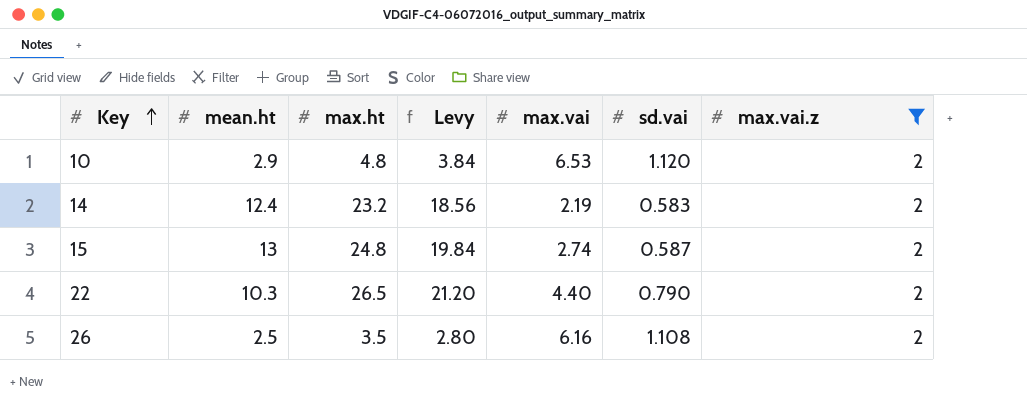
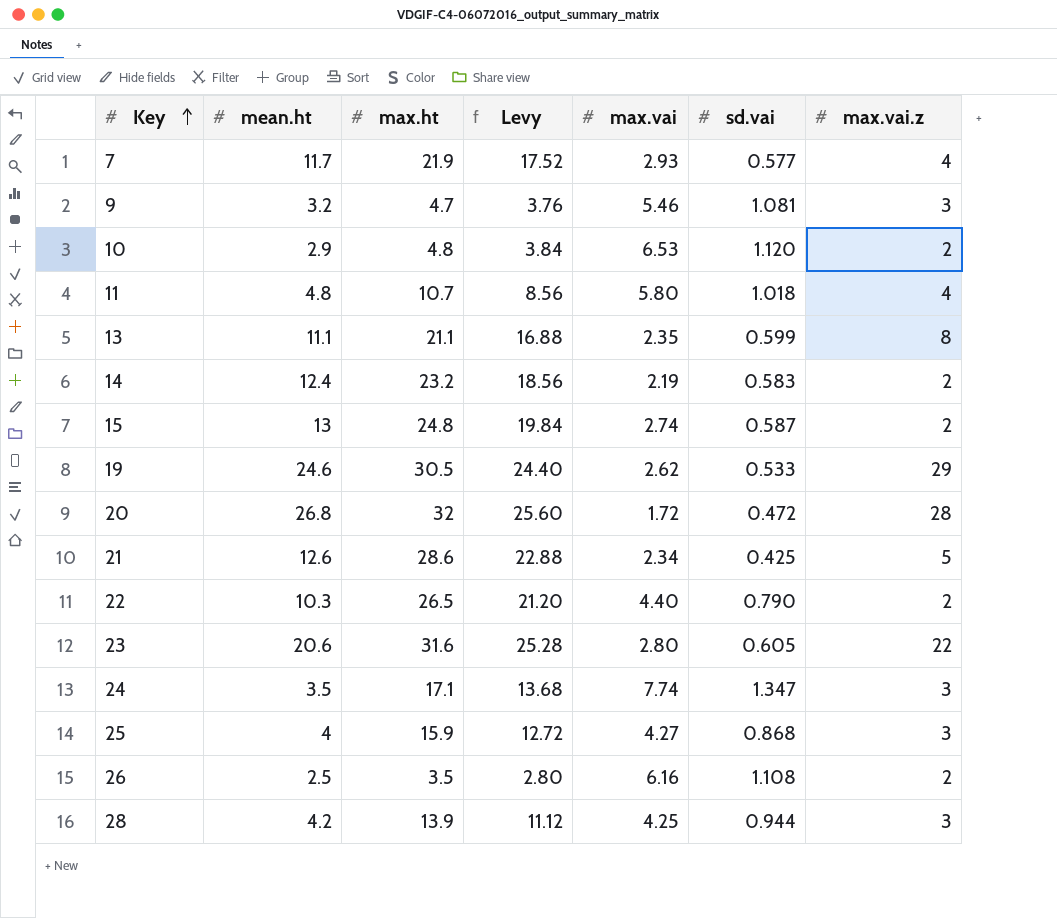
filter: max.vai.z = 2 -> none

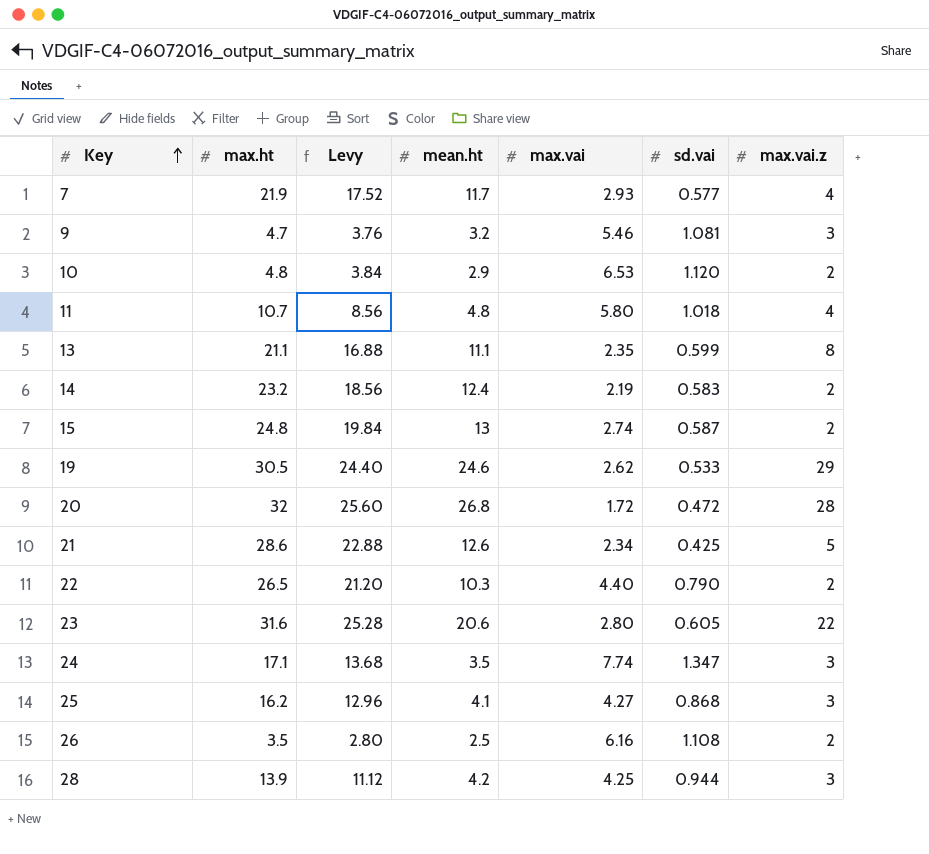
column mean.ht | position: 2 -> 4
25 | max.ht: 15.9 -> 16.2
25 | Levy: 12.72 -> 12.96
25 | mean.ht: 4 -> 4.1

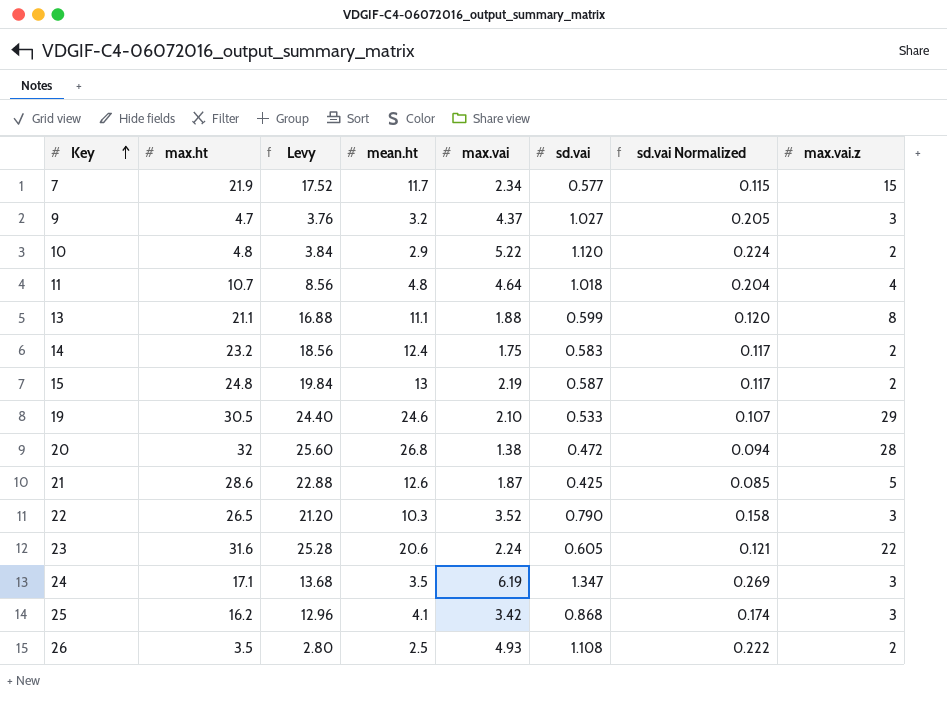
column sd.vai Normalized | formula: none -> [sd.vai] * 0.2
row 28: 13.9 | 11.12 | 4.2 | 4.25 | 0.944 | 3 -> none
7 | max.vai: 2.93 -> 2.34
7 | max.vai.z: 4 -> 15
9 | max.vai: 5.46 -> 4.37
9 | sd.vai: 1.081 -> 1.027
10 | max.vai: 6.53 -> 5.22
11 | max.vai: 5.80 -> 4.64
13 | max.vai: 2.35 -> 1.88
14 | max.vai: 2.19 -> 1.75
15 | max.vai: 2.74 -> 2.19
19 | max.vai: 2.62 -> 2.10
20 | max.vai: 1.72 -> 1.38
21 | max.vai: 2.34 -> 1.87
22 | max.vai: 4.40 -> 3.52
22 | max.vai.z: 2 -> 3
23 | max.vai: 2.80 -> 2.24
24 | max.vai: 7.74 -> 6.19
25 | max.vai: 4.27 -> 3.42
26 | max.vai: 6.16 -> 4.93

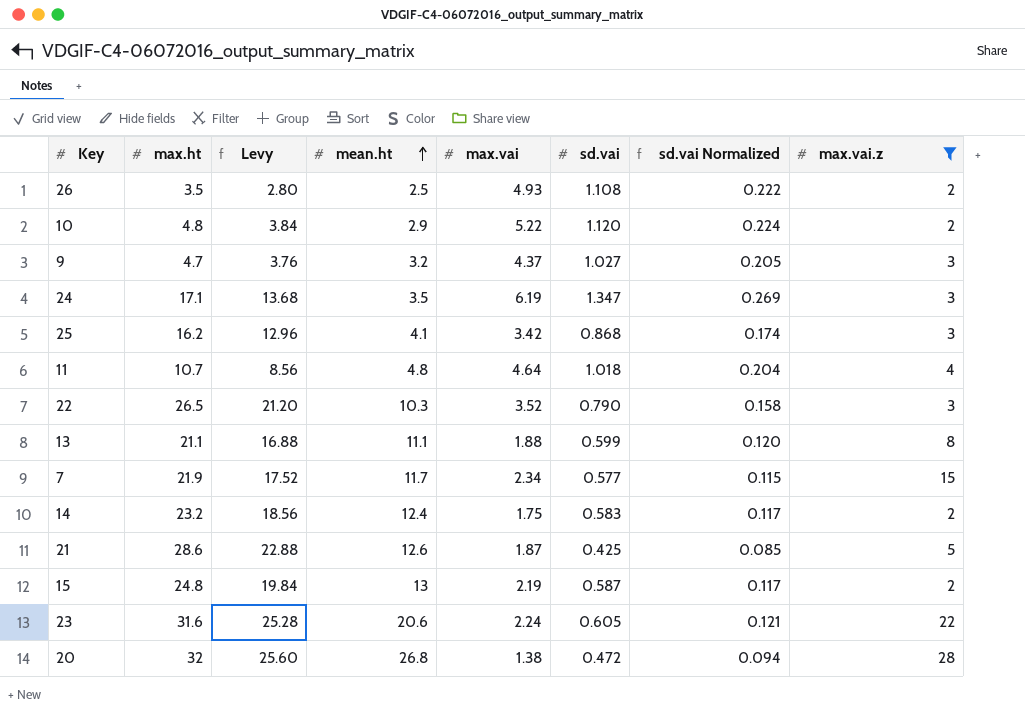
filter: none -> max.vai.z != 29
row order: Key ascending -> mean.ht ascending

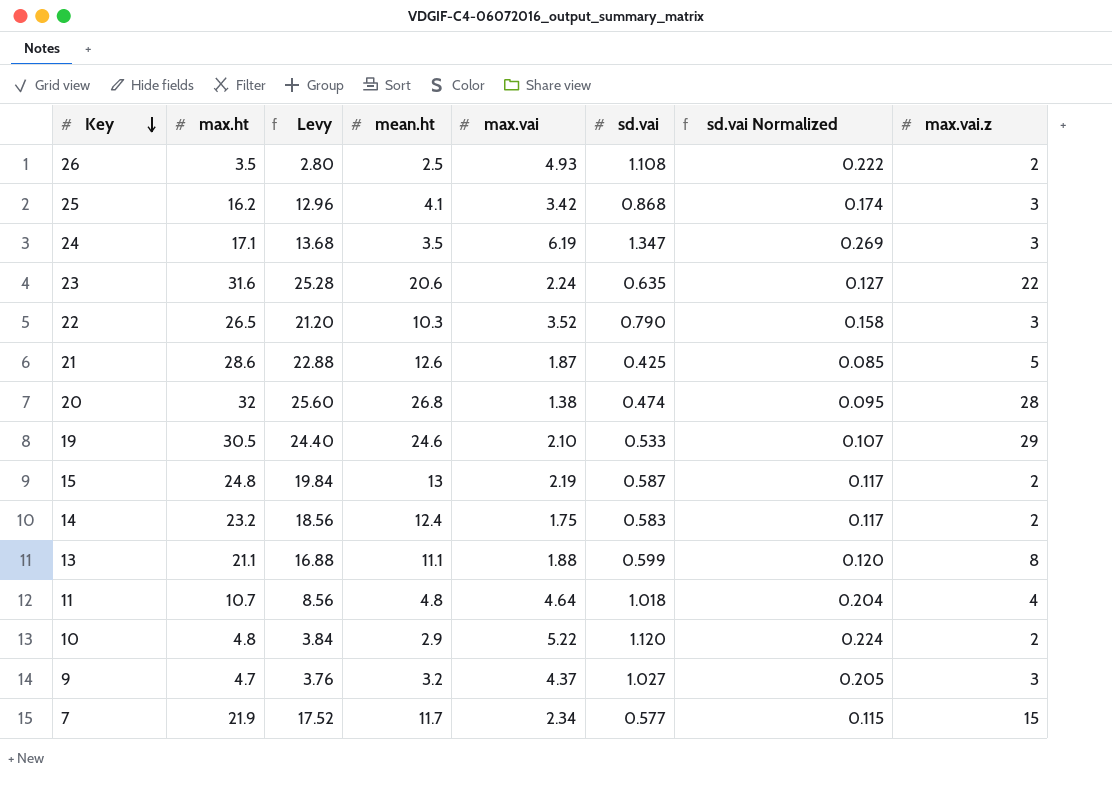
filter: max.vai.z != 29 -> none
row order: mean.ht ascending -> Key descending
23 | sd.vai: 0.605 -> 0.635
23 | sd.vai Normalized: 0.121 -> 0.127
20 | sd.vai: 0.472 -> 0.474
20 | sd.vai Normalized: 0.094 -> 0.095

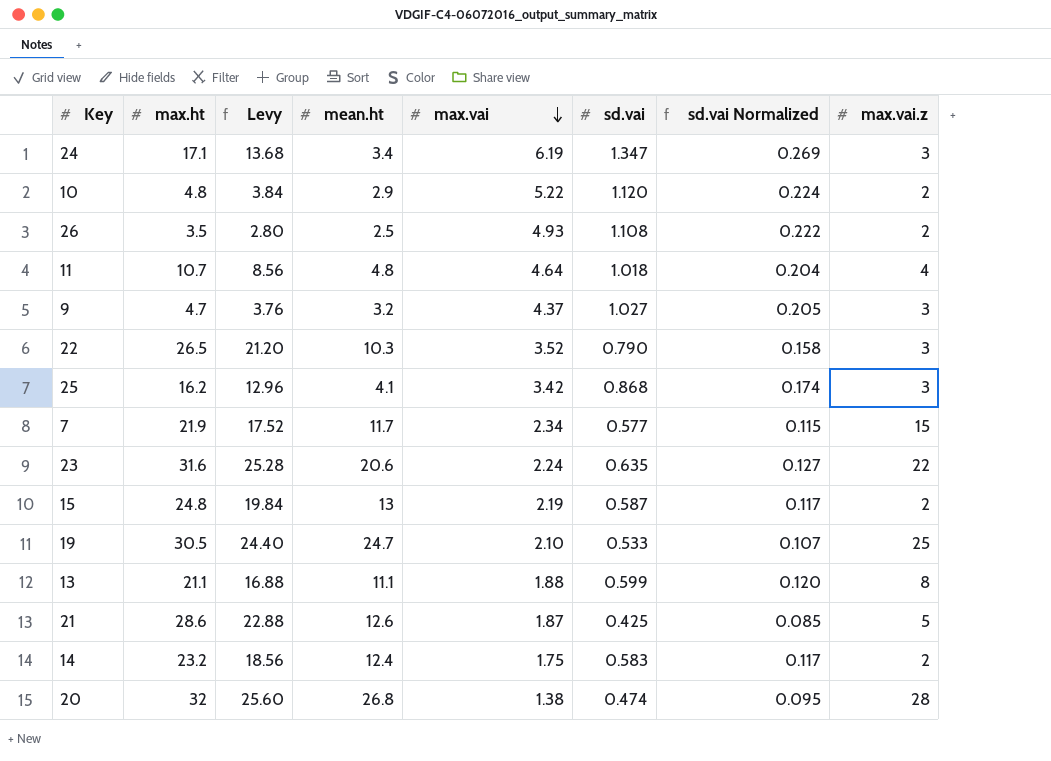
row order: Key descending -> max.vai descending
24 | mean.ht: 3.5 -> 3.4
19 | mean.ht: 24.6 -> 24.7
19 | max.vai.z: 29 -> 25

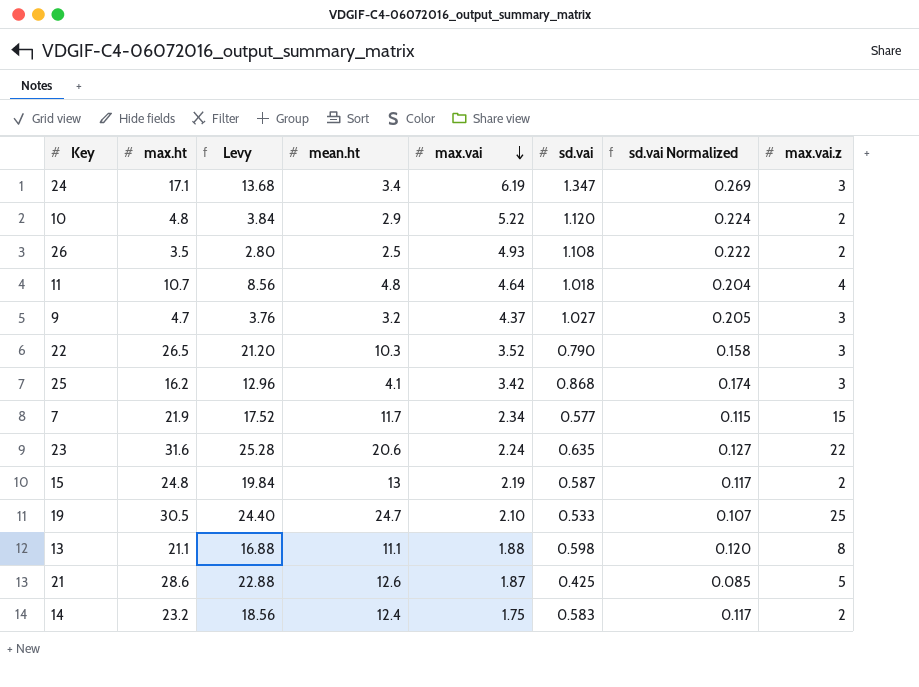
row 20: 32 | 25.60 | 26.8 | 1.38 | 0.474 | 0.095 | 28 -> none
13 | sd.vai: 0.599 -> 0.598

